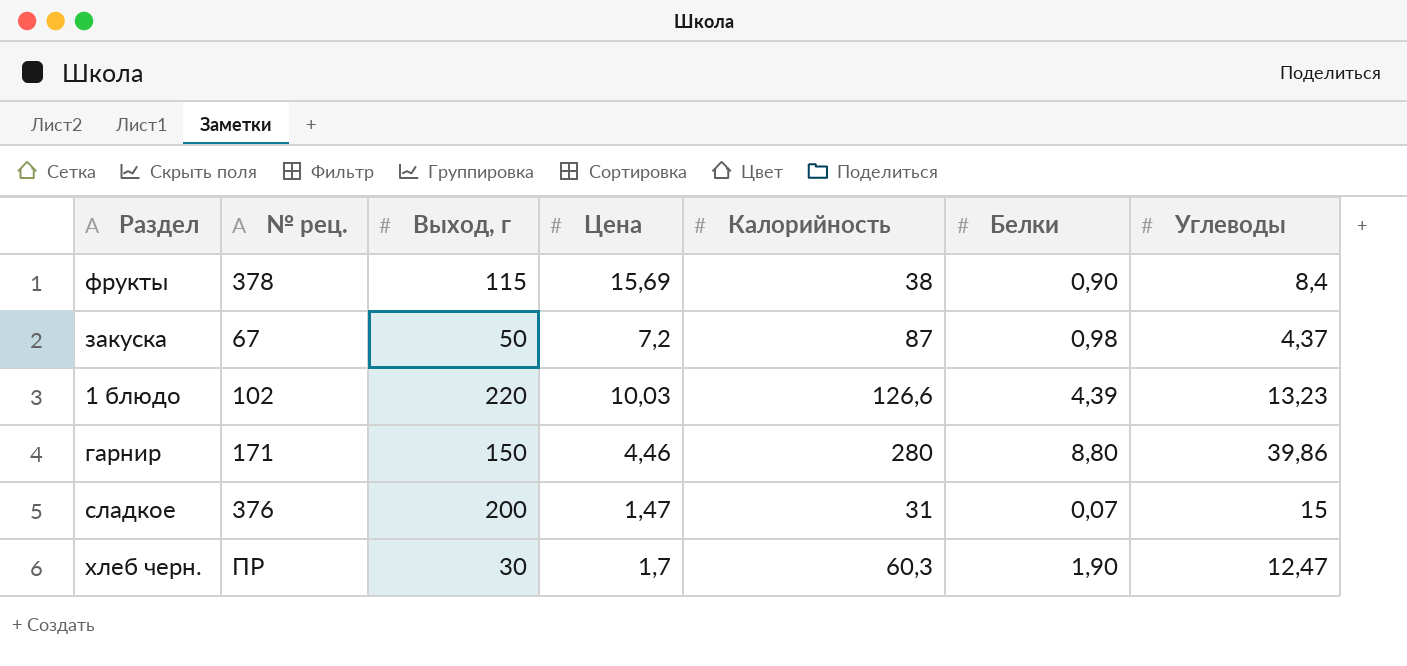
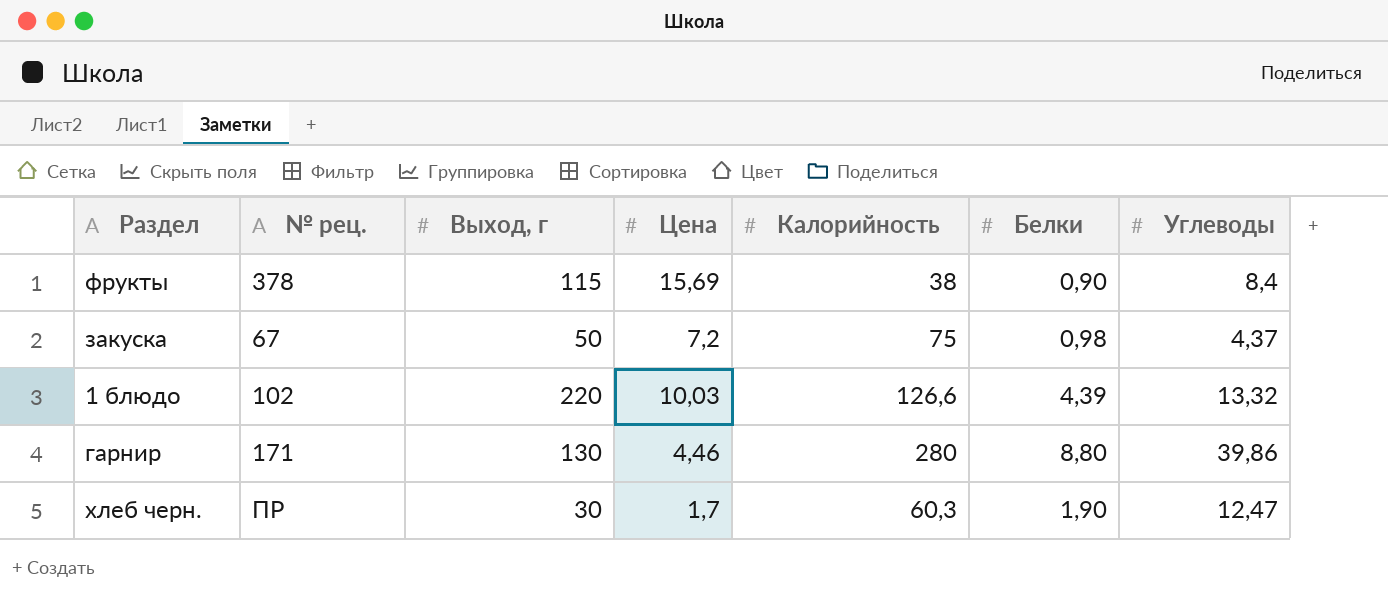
row сладкое: 376 | 200 | 1,47 | 31 | 0,07 | 15 -> none
закуска | Калорийность: 87 -> 75
1 блюдо | Углеводы: 13,23 -> 13,32
гарнир | Выход, г: 150 -> 130

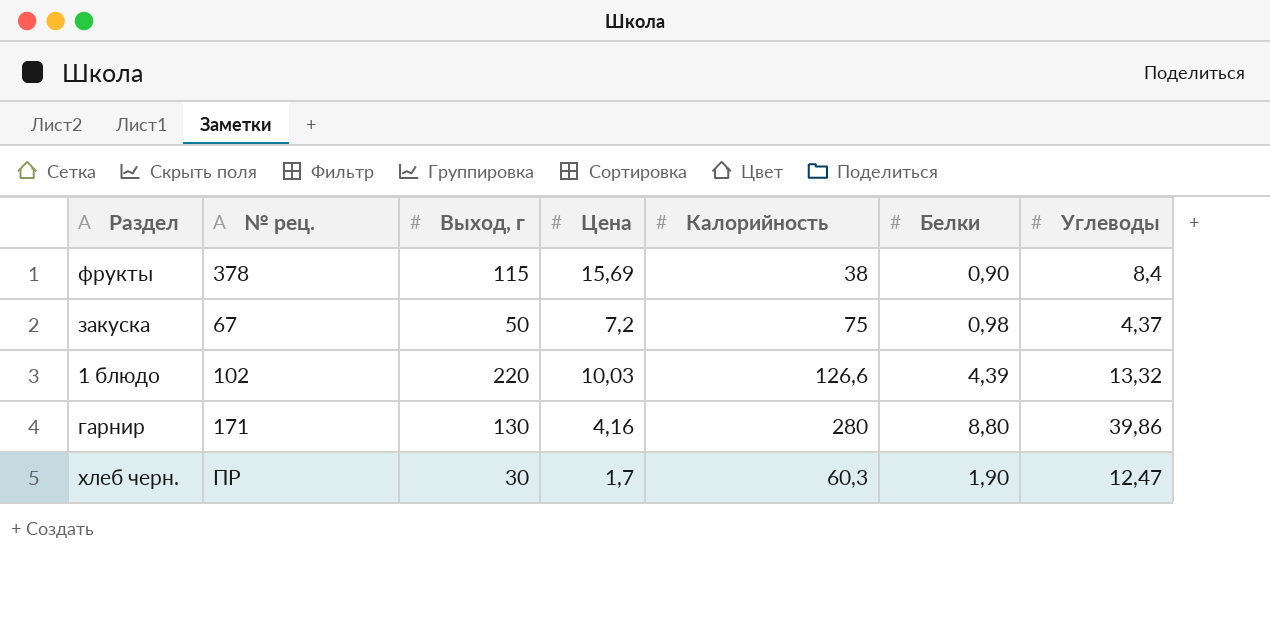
гарнир | Цена: 4,46 -> 4,16

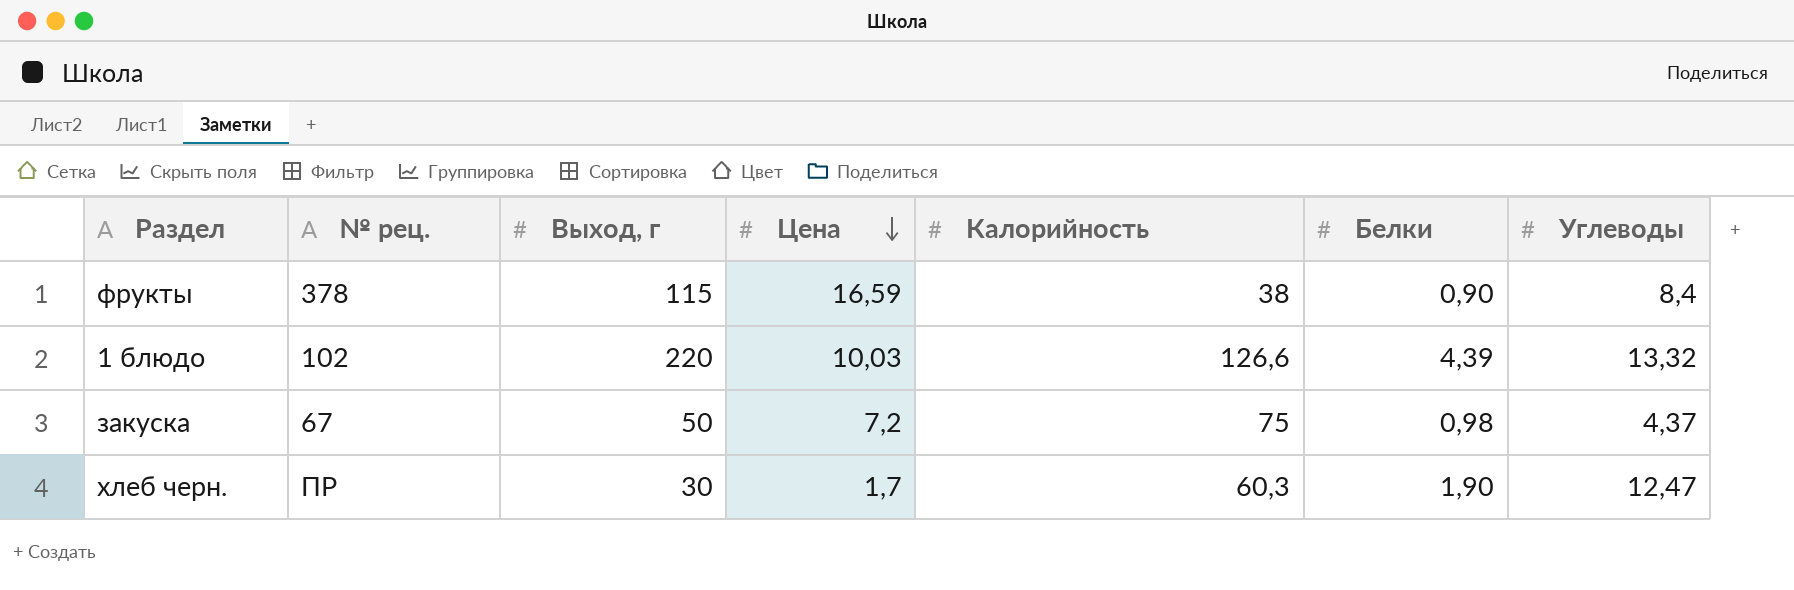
row order: none -> Цена descending
row гарнир: 171 | 130 | 4,16 | 280 | 8,80 | 39,86 -> none
фрукты | Цена: 15,69 -> 16,59

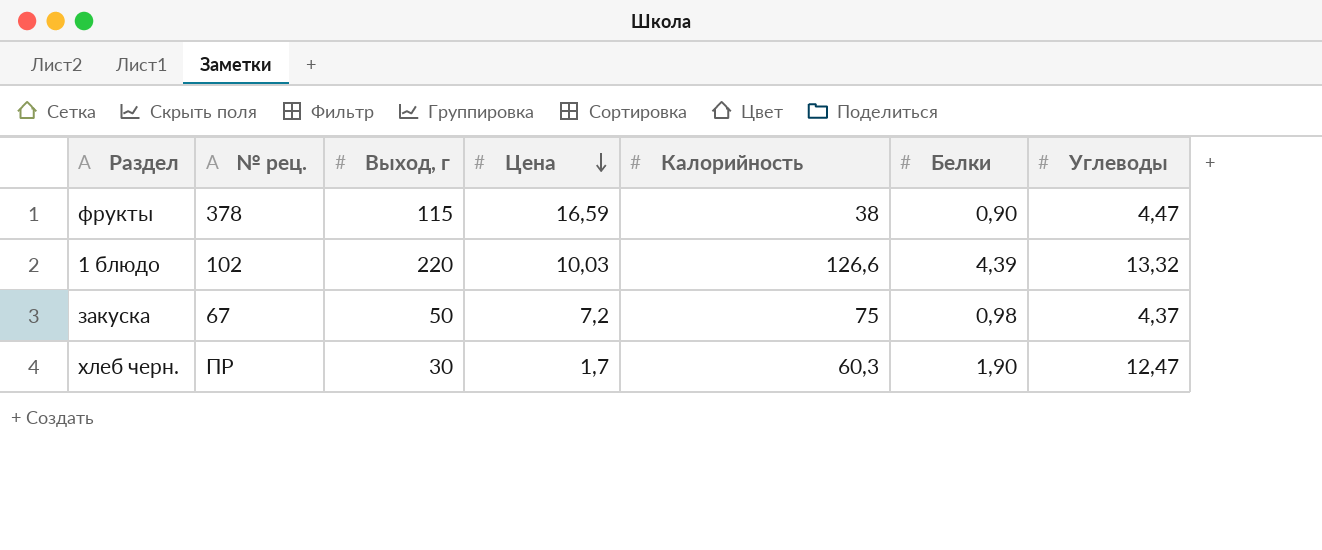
фрукты | Углеводы: 8,4 -> 4,47

